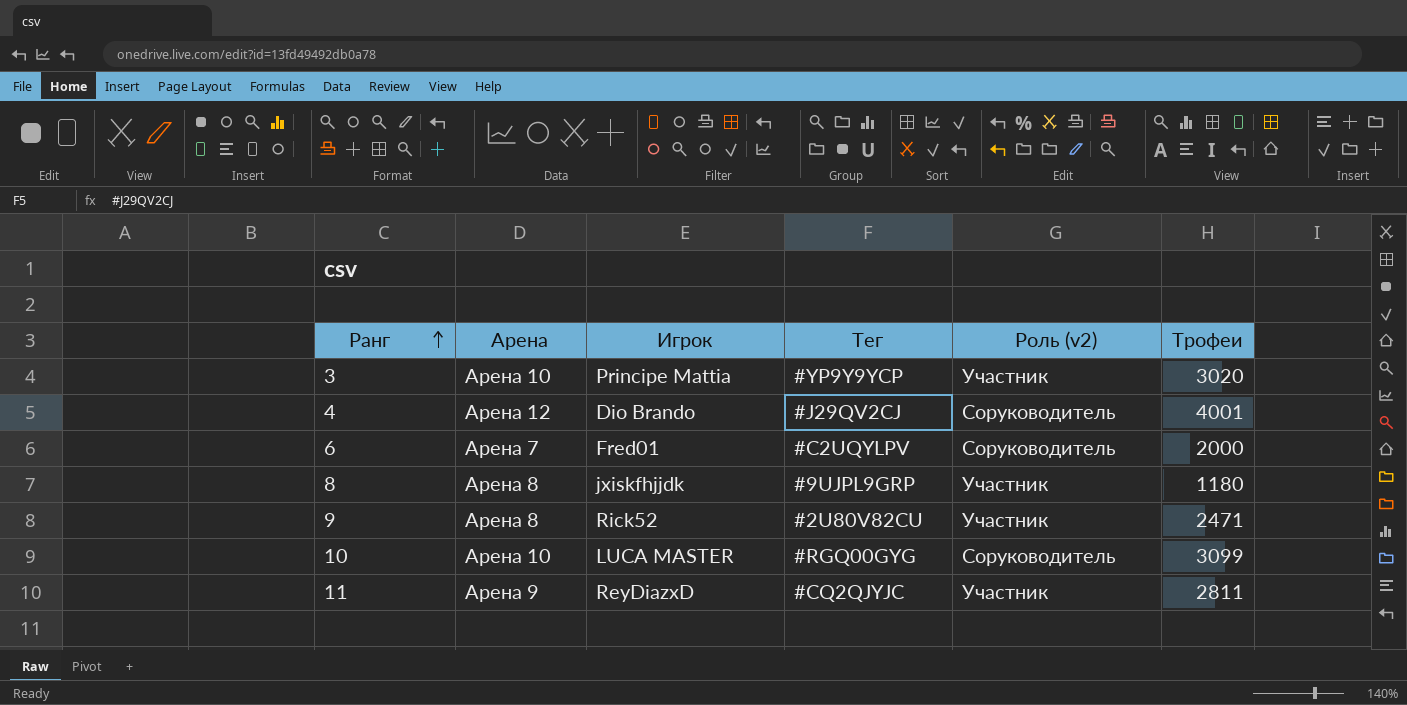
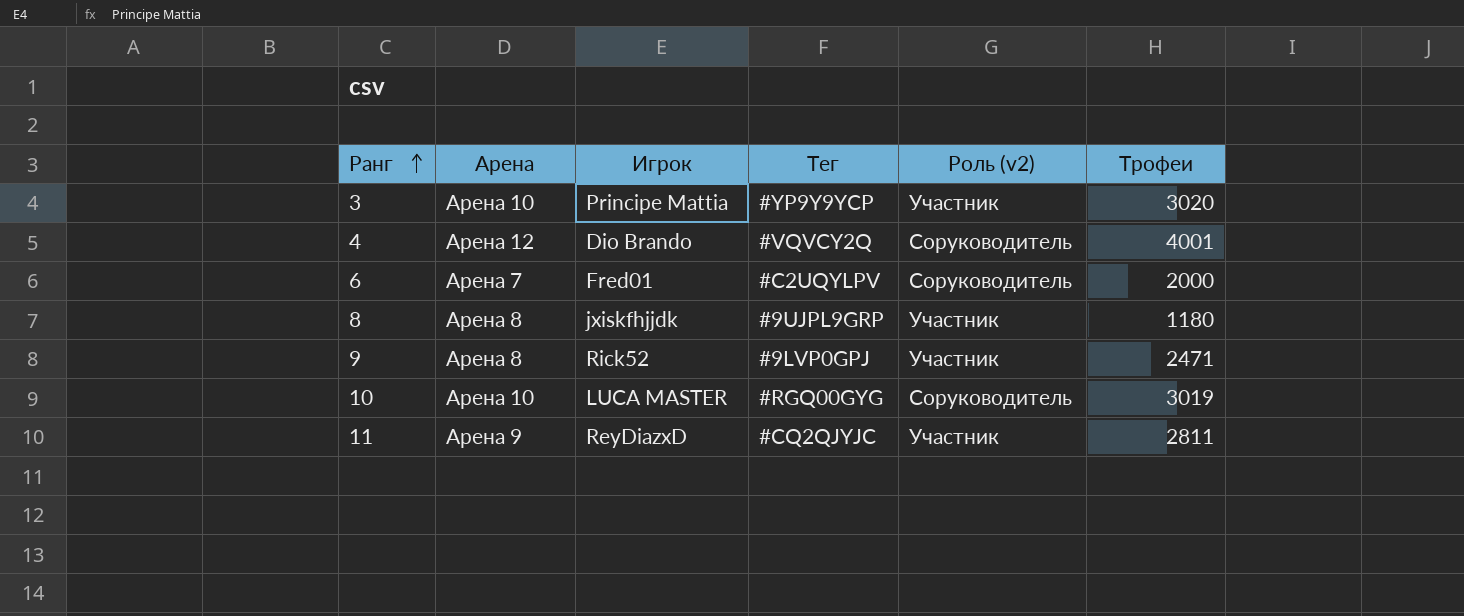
4 | Тег: #J29QV2CJ -> #VQVCY2Q
9 | Тег: #2U80V82CU -> #9LVP0GPJ
10 | Трофеи: 3099 -> 3019

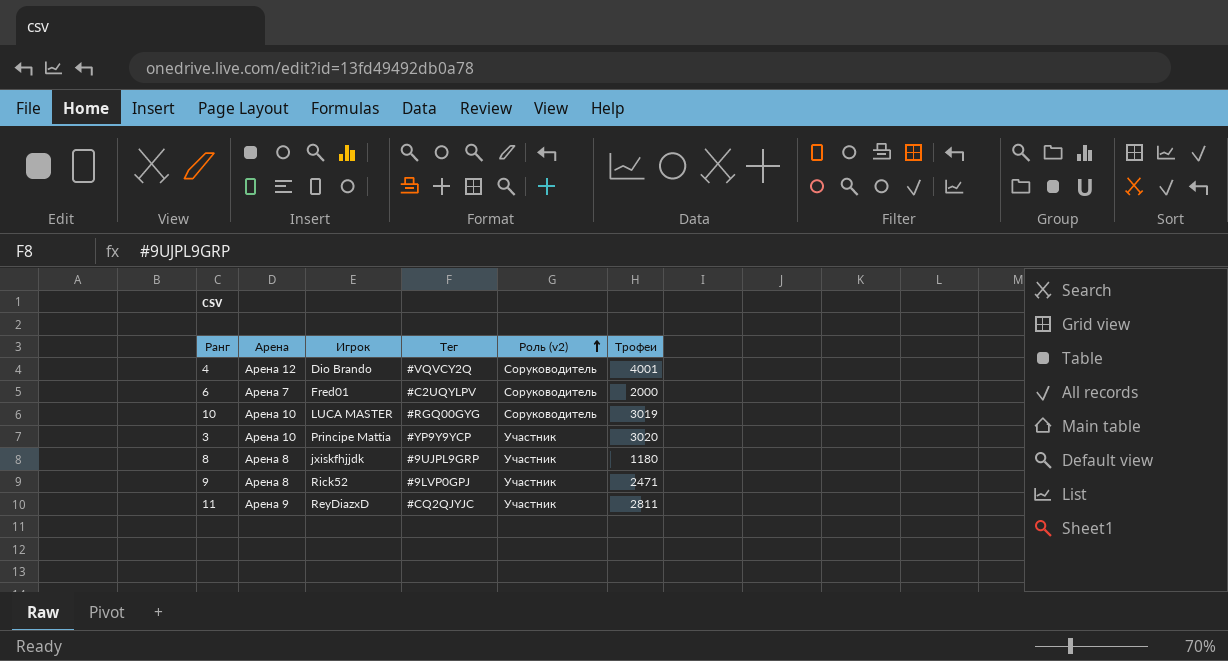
row order: Ранг ascending -> Роль (v2) ascending

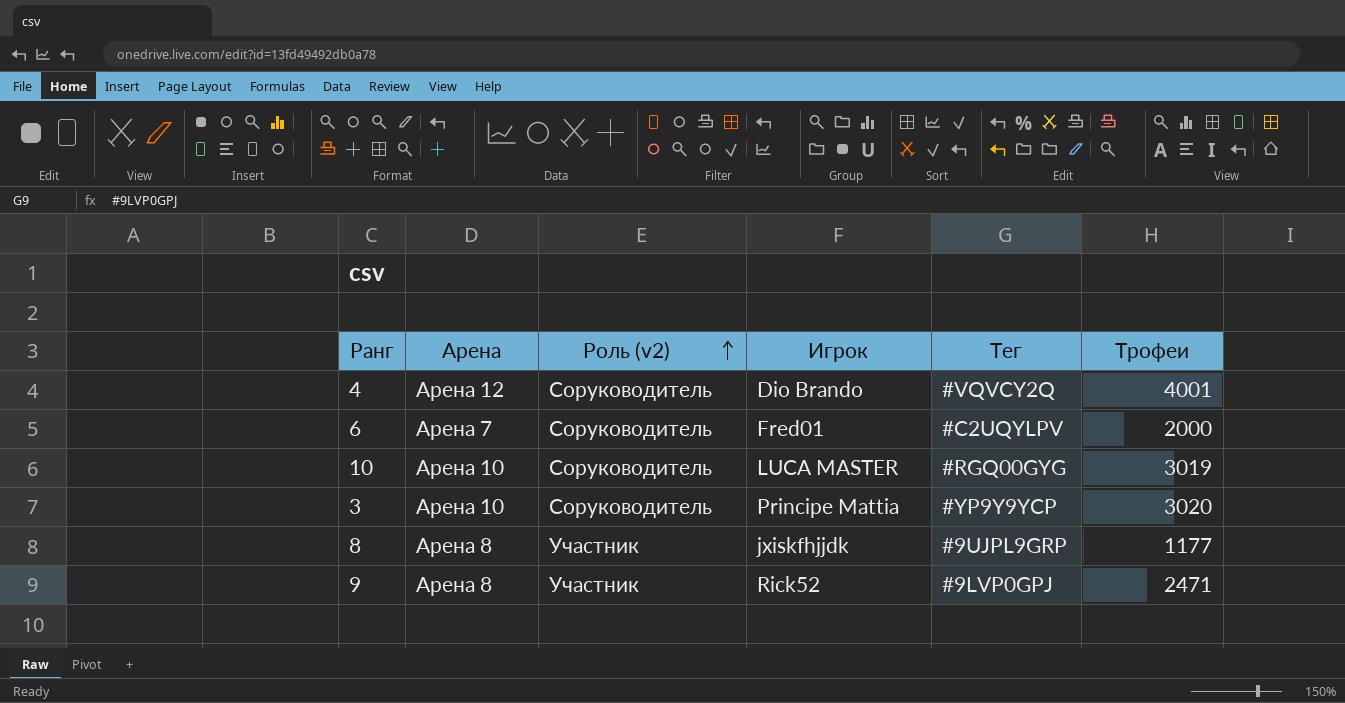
column Роль (v2) | position: 5 -> 3
row 11: Арена 9 | ReyDiazxD | #CQ2QJYJC | Участник | 2811 -> none
3 | Роль (v2): Участник -> Соруководитель
8 | Трофеи: 1180 -> 1177

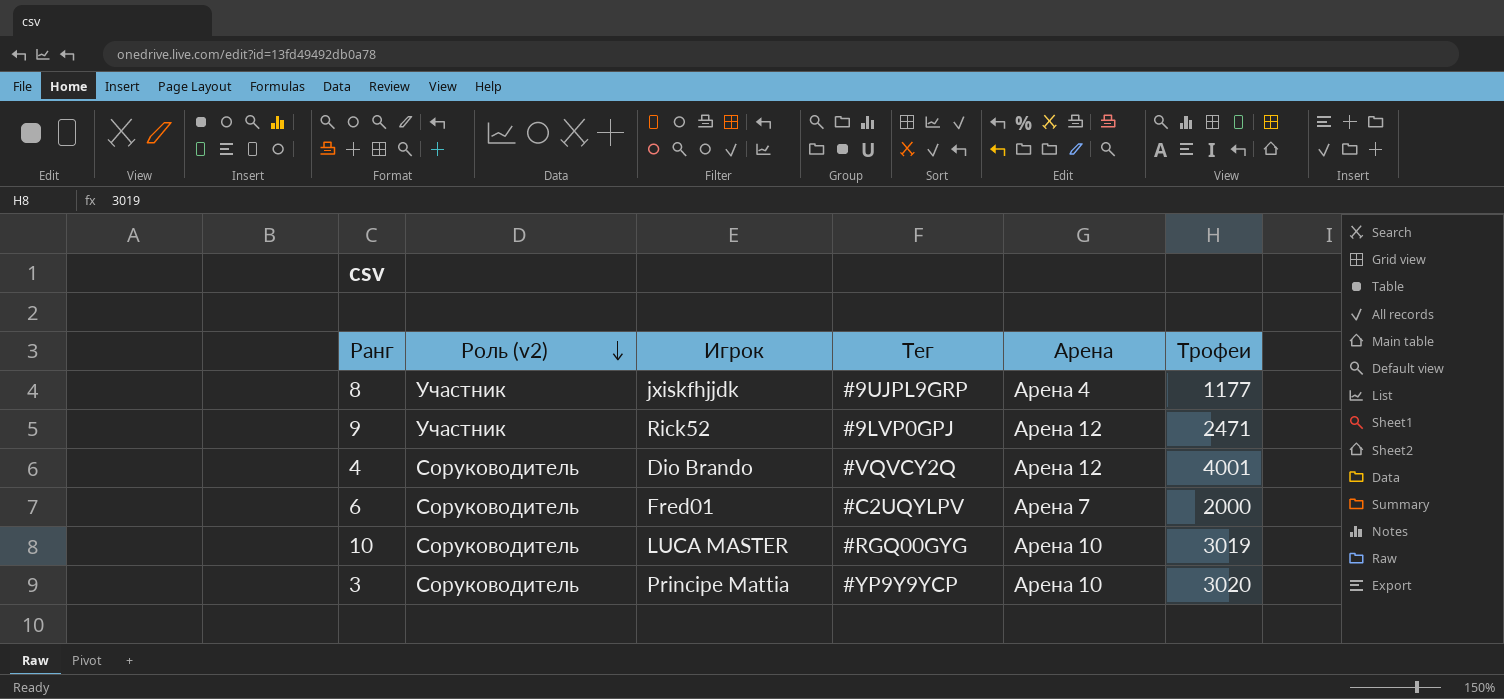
row order: Роль (v2) ascending -> Роль (v2) descending
column Арена | position: 2 -> 5
8 | Арена: Арена 8 -> Арена 4
9 | Арена: Арена 8 -> Арена 12

